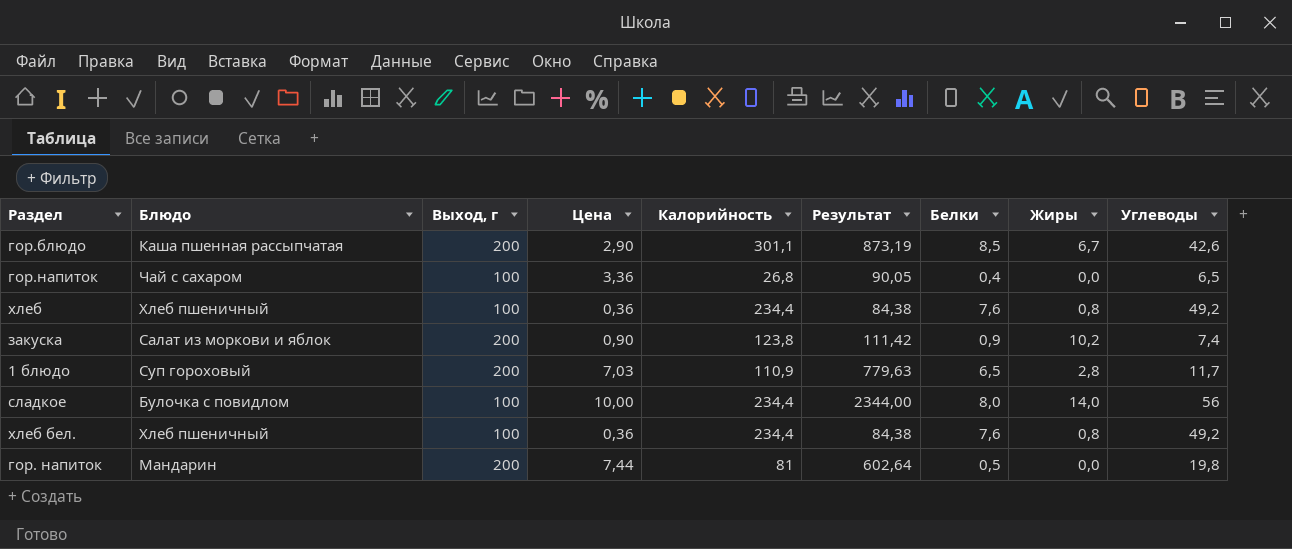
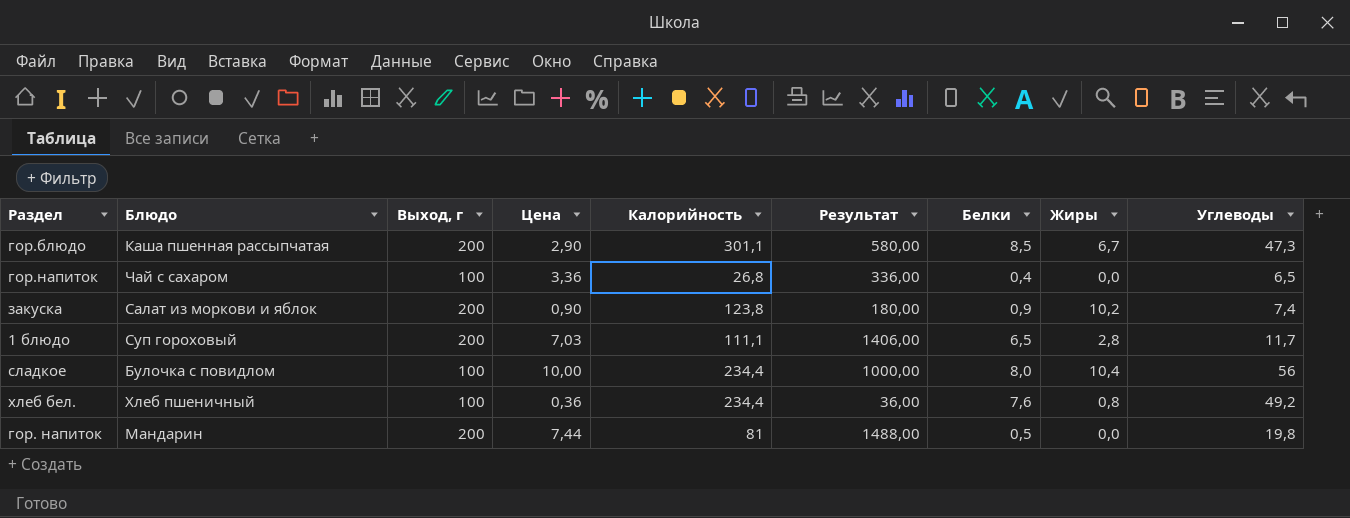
column Результат | formula: [Цена] * [Калорийность] -> [Выход, г] * [Цена]
row хлеб: Хлеб пшеничный | 100 | 0,36 | 234,4 | 84,38 | 7,6 | 0,8 | 49,2 -> none
гор.блюдо | Углеводы: 42,6 -> 47,3
1 блюдо | Калорийность: 110,9 -> 111,1
сладкое | Жиры: 14,0 -> 10,4

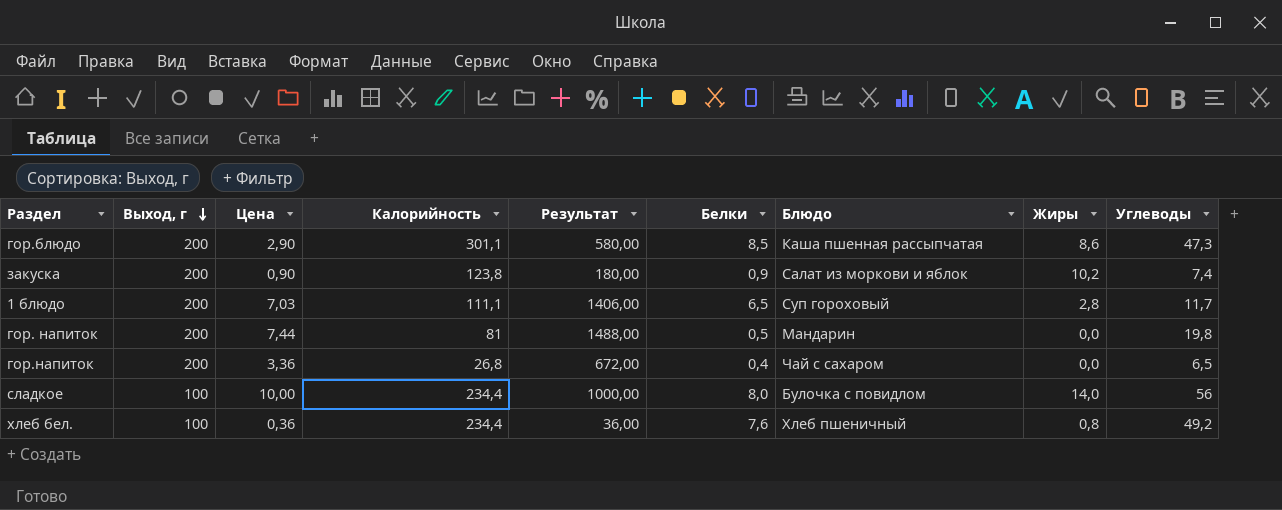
row order: none -> Выход, г descending
column Блюдо | position: 2 -> 7
гор.блюдо | Жиры: 6,7 -> 8,6
гор.напиток | Выход, г: 100 -> 200
гор.напиток | Результат: 336,00 -> 672,00
сладкое | Жиры: 10,4 -> 14,0

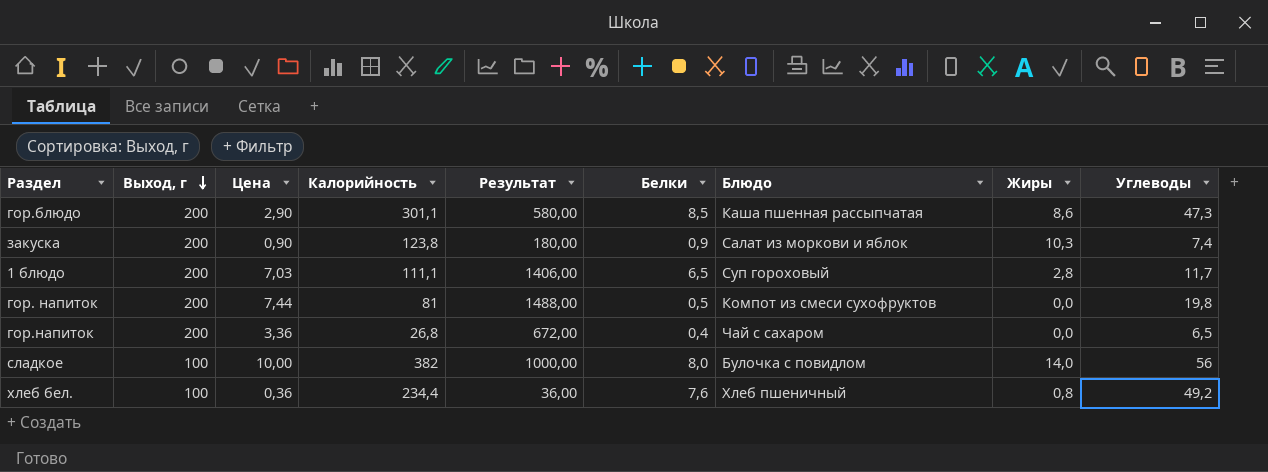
закуска | Жиры: 10,2 -> 10,3
гор. напиток | Блюдо: Мандарин -> Компот из смеси сухофруктов
сладкое | Калорийность: 234,4 -> 382

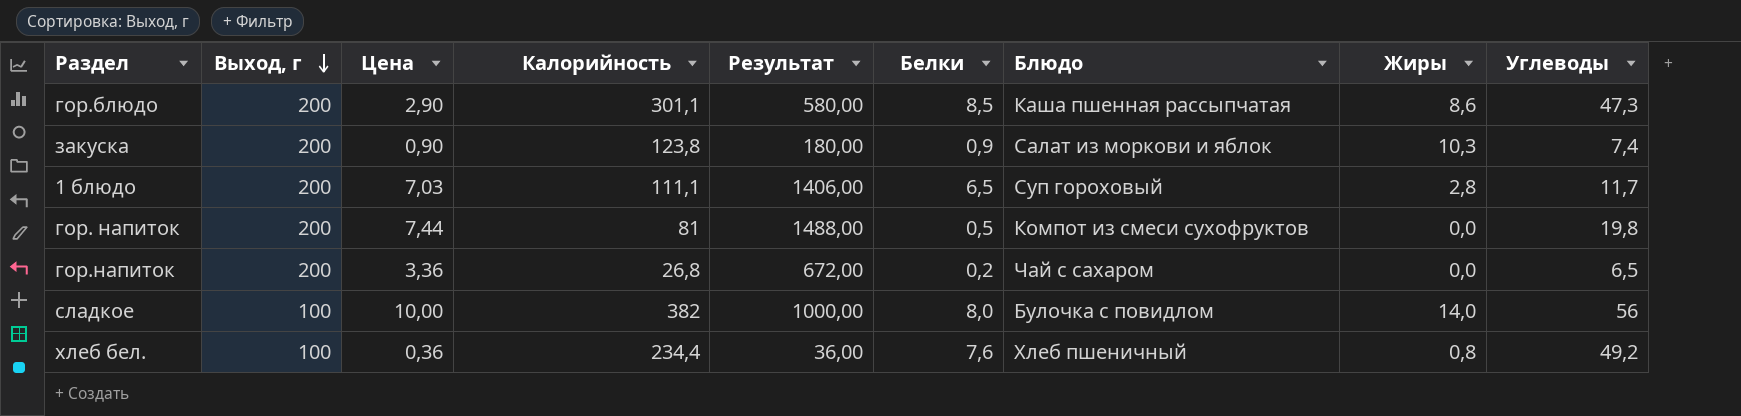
гор.напиток | Белки: 0,4 -> 0,2

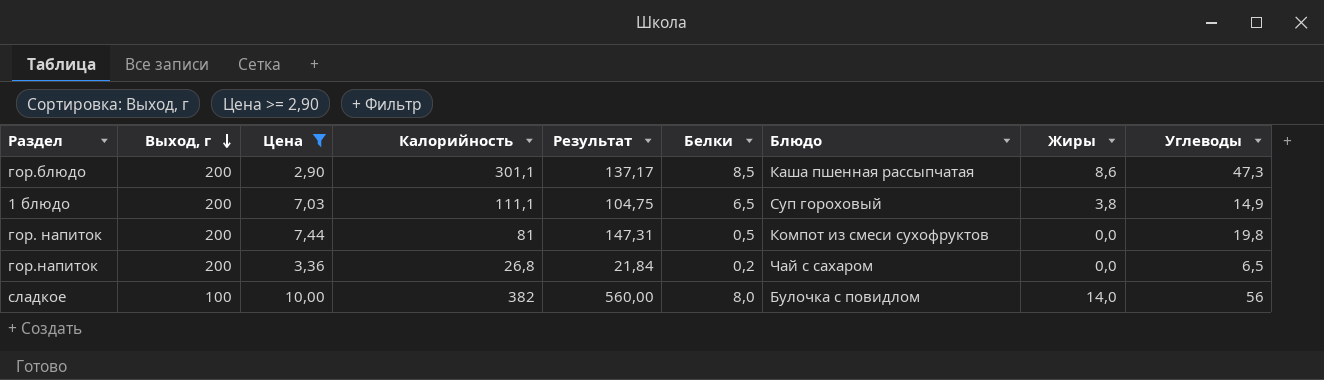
filter: none -> Цена >= 2,90
column Результат | formula: [Выход, г] * [Цена] -> [Цена] * [Углеводы]
1 блюдо | Жиры: 2,8 -> 3,8
1 блюдо | Углеводы: 11,7 -> 14,9

